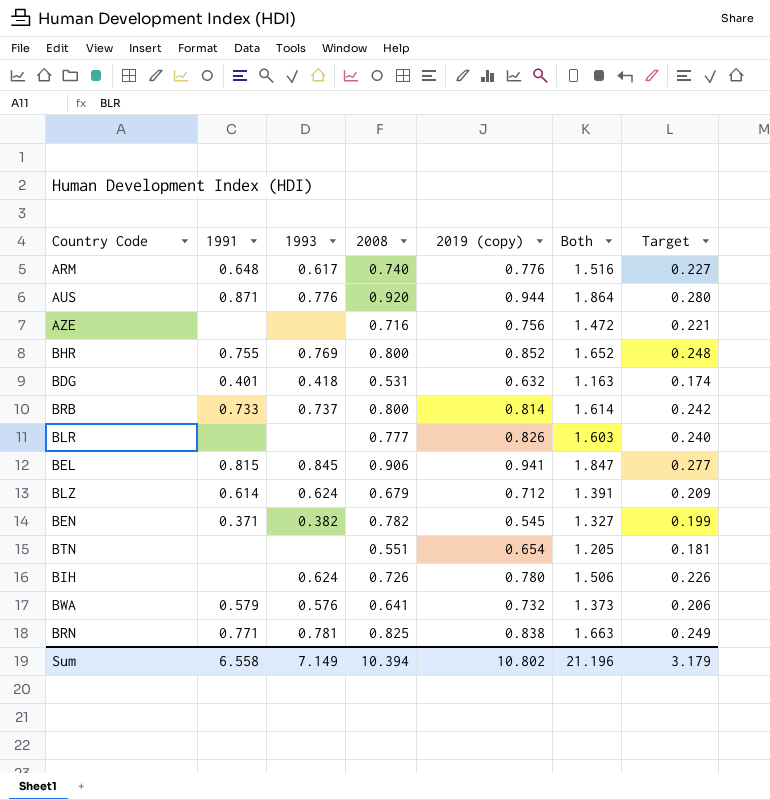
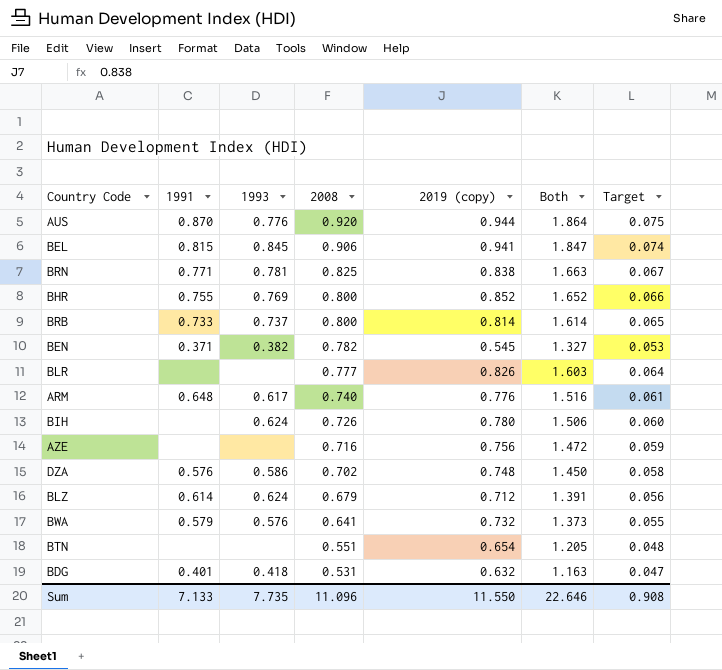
row order: none -> 2008 descending
column Target | formula: [Both] * 0.15 -> [Both] * 0.04
AUS | 1991: 0.871 -> 0.870
row DZA: none -> 0.576 | 0.586 | 0.702 | 0.748 | 1.450 | 0.058
Sum | 1991: 6.558 -> 7.133
Sum | 1993: 7.149 -> 7.735
Sum | 2008: 10.394 -> 11.096
Sum | 2019 (copy): 10.802 -> 11.550
Sum | Both: 21.196 -> 22.646
Sum | Target: 3.179 -> 0.908

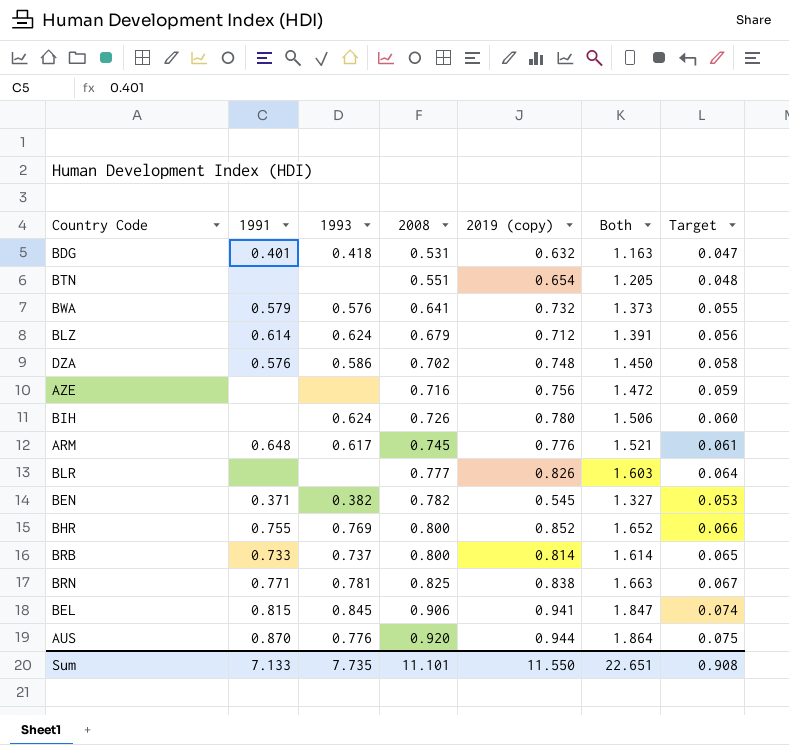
row order: 2008 descending -> 2008 ascending
ARM | 2008: 0.740 -> 0.745
ARM | Both: 1.516 -> 1.521
Sum | 2008: 11.096 -> 11.101
Sum | Both: 22.646 -> 22.651

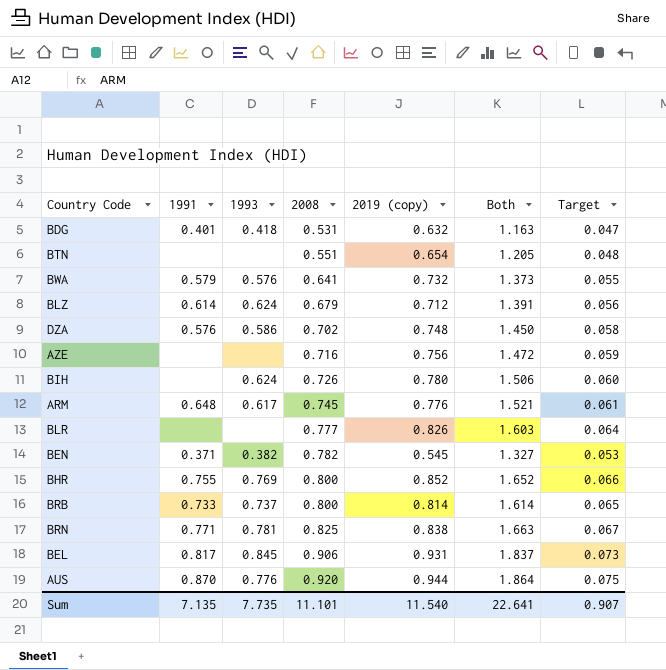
BEL | 1991: 0.815 -> 0.817
BEL | 2019 (copy): 0.941 -> 0.931
BEL | Both: 1.847 -> 1.837
BEL | Target: 0.074 -> 0.073
Sum | 1991: 7.133 -> 7.135
Sum | 2019 (copy): 11.550 -> 11.540
Sum | Both: 22.651 -> 22.641
Sum | Target: 0.908 -> 0.907

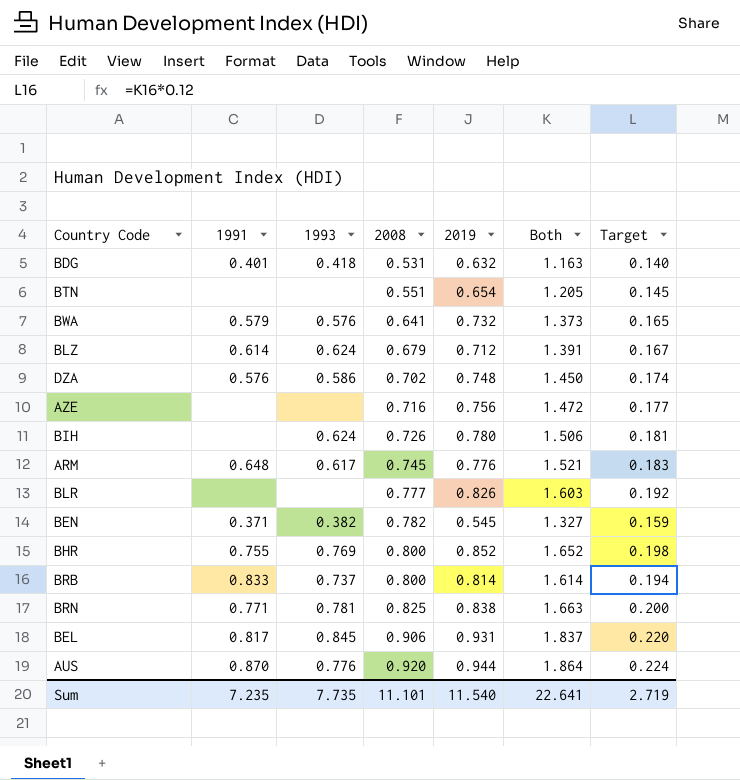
column name: 2019 (copy) -> 2019
column Target | formula: [Both] * 0.04 -> [Both] * 0.12
BRB | 1991: 0.733 -> 0.833
Sum | 1991: 7.135 -> 7.235
Sum | Target: 0.907 -> 2.719

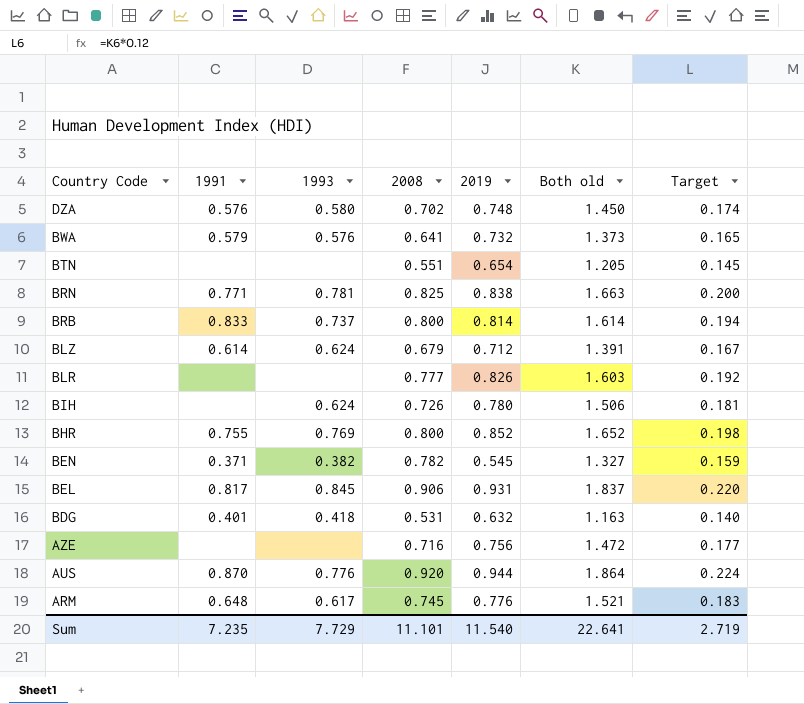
row order: 2008 ascending -> Country Code descending
column name: Both -> Both old
DZA | 1993: 0.586 -> 0.580
Sum | 1993: 7.735 -> 7.729

